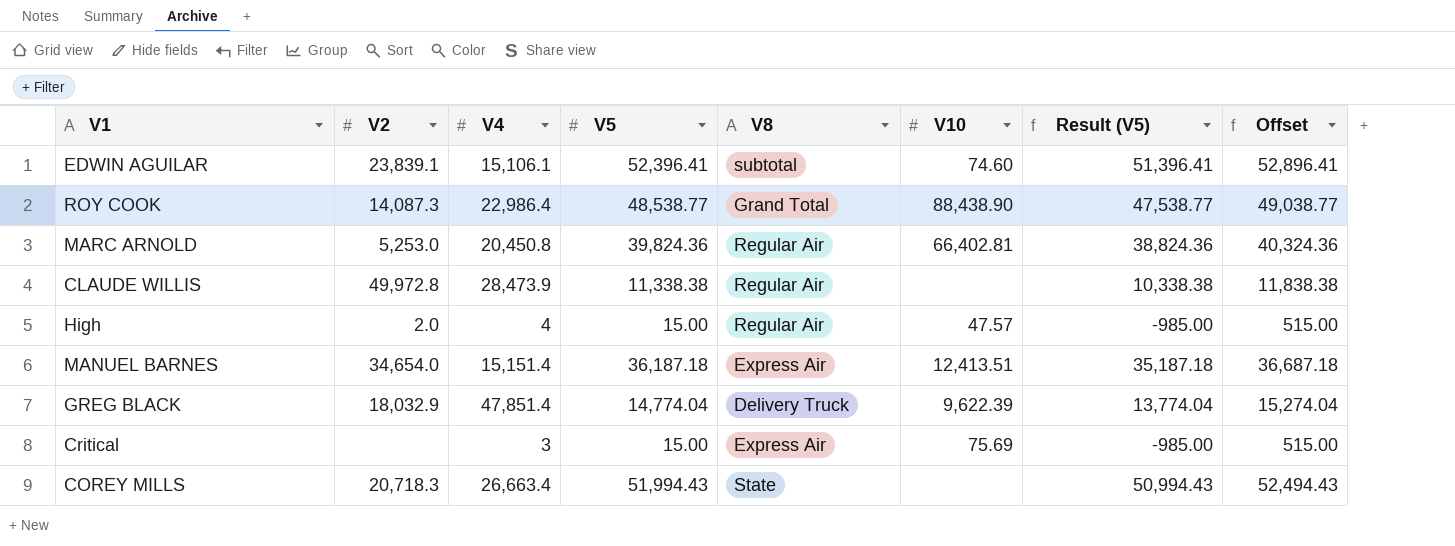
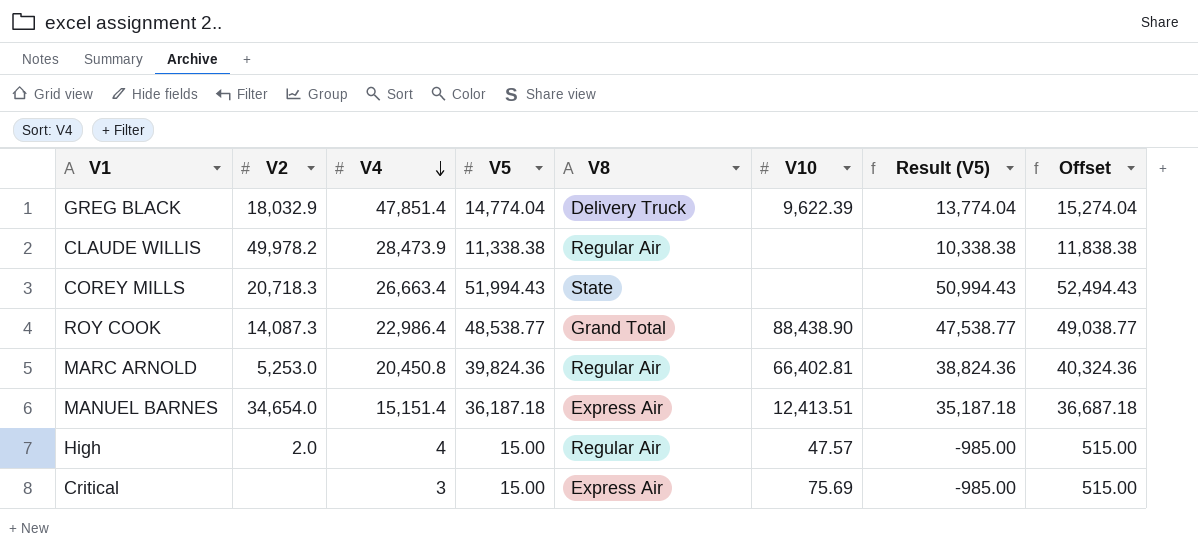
row order: none -> V4 descending
row EDWIN AGUILAR: 23,839.1 | 15,106.1 | 52,396.41 | subtotal | 74.60 | 51,396.41 | 52,896.41 -> none
CLAUDE WILLIS | V2: 49,972.8 -> 49,978.2

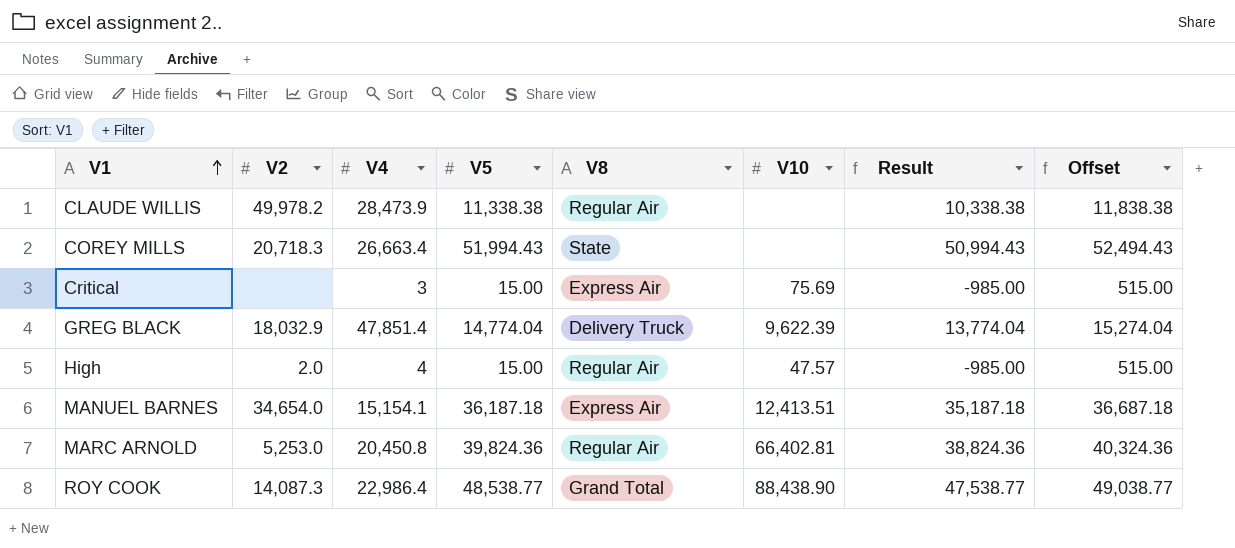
row order: V4 descending -> V1 ascending
column name: Result (V5) -> Result
MANUEL BARNES | V4: 15,151.4 -> 15,154.1

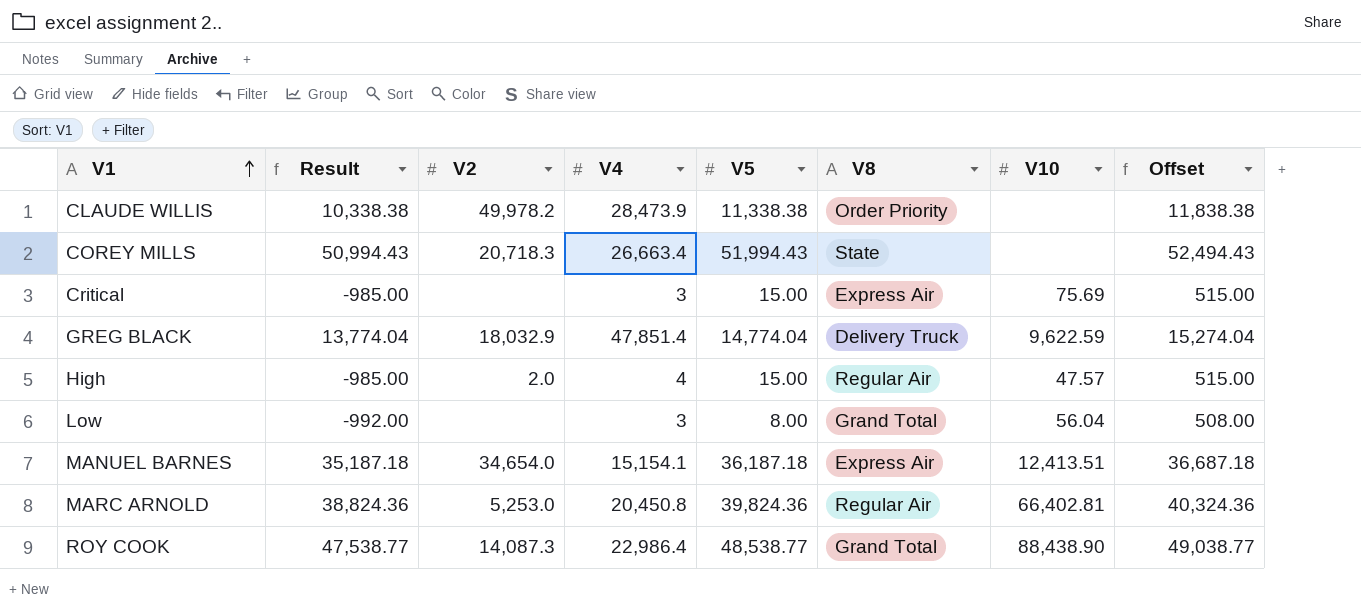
column Result | position: 7 -> 2
CLAUDE WILLIS | V8: Regular Air -> Order Priority
GREG BLACK | V10: 9,622.39 -> 9,622.59
row Low: none -> -992.00 | none | 3 | 8.00 | Grand Total | 56.04 | 508.00

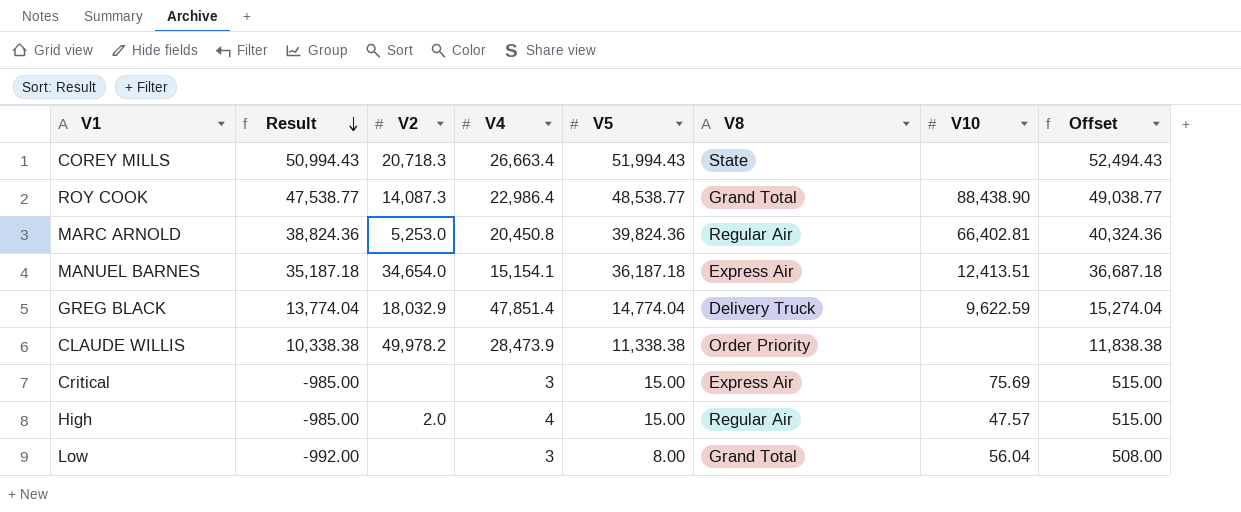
row order: V1 ascending -> Result descending

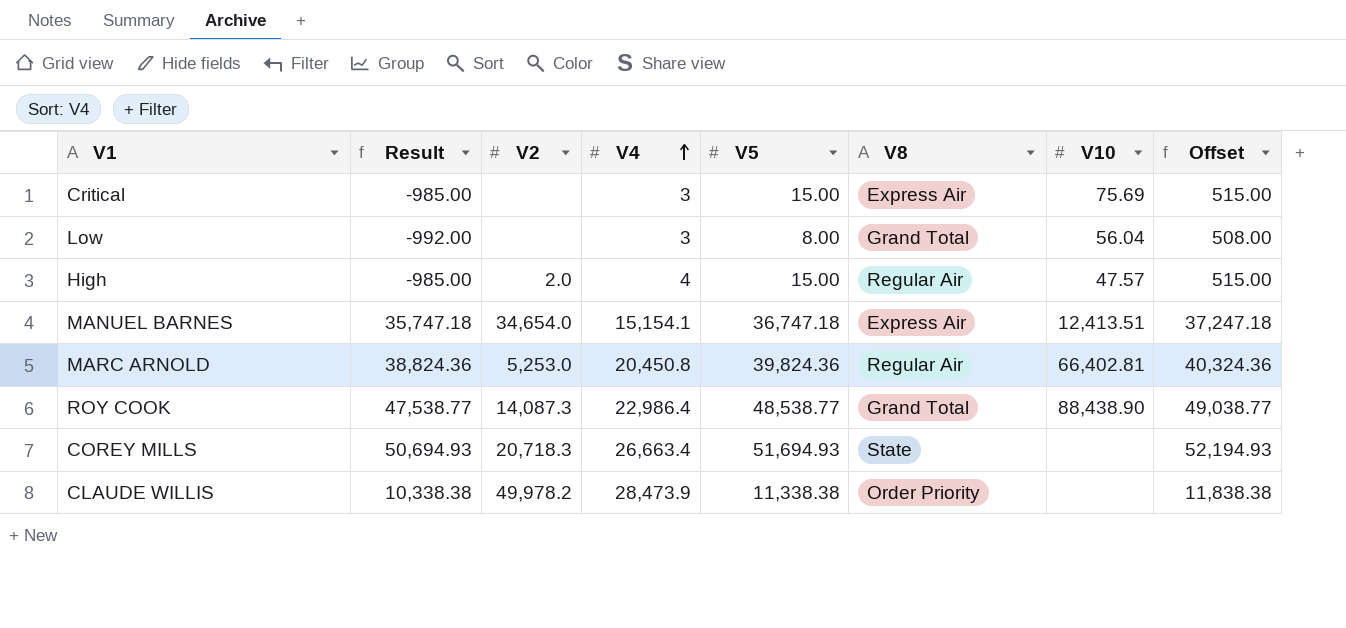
row order: Result descending -> V4 ascending
row GREG BLACK: 13,774.04 | 18,032.9 | 47,851.4 | 14,774.04 | Delivery Truck | 9,622.59 | 15,274.04 -> none
MANUEL BARNES | Result: 35,187.18 -> 35,747.18
MANUEL BARNES | V5: 36,187.18 -> 36,747.18
MANUEL BARNES | Offset: 36,687.18 -> 37,247.18
COREY MILLS | Result: 50,994.43 -> 50,694.93
COREY MILLS | V5: 51,994.43 -> 51,694.93
COREY MILLS | Offset: 52,494.43 -> 52,194.93

